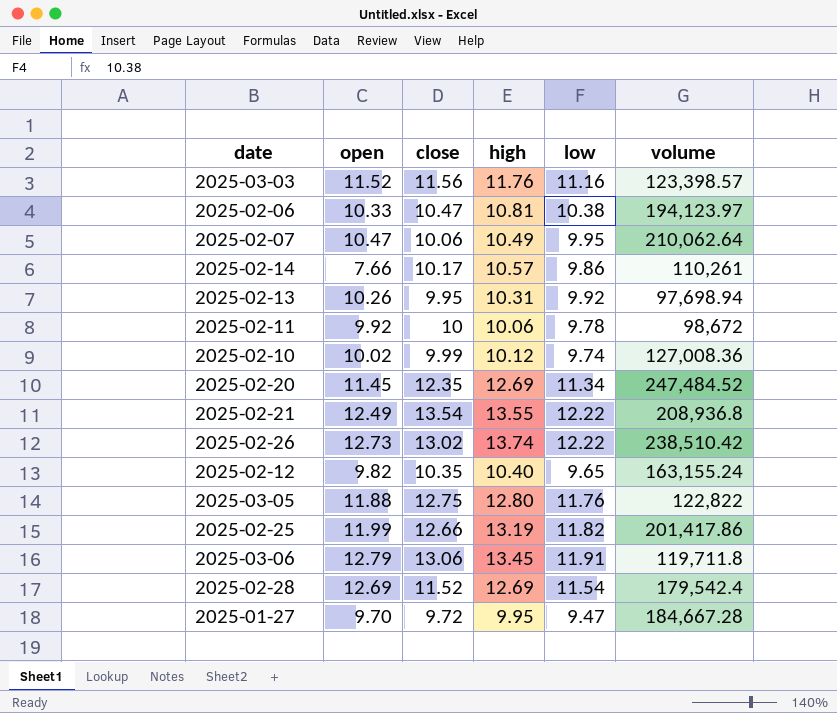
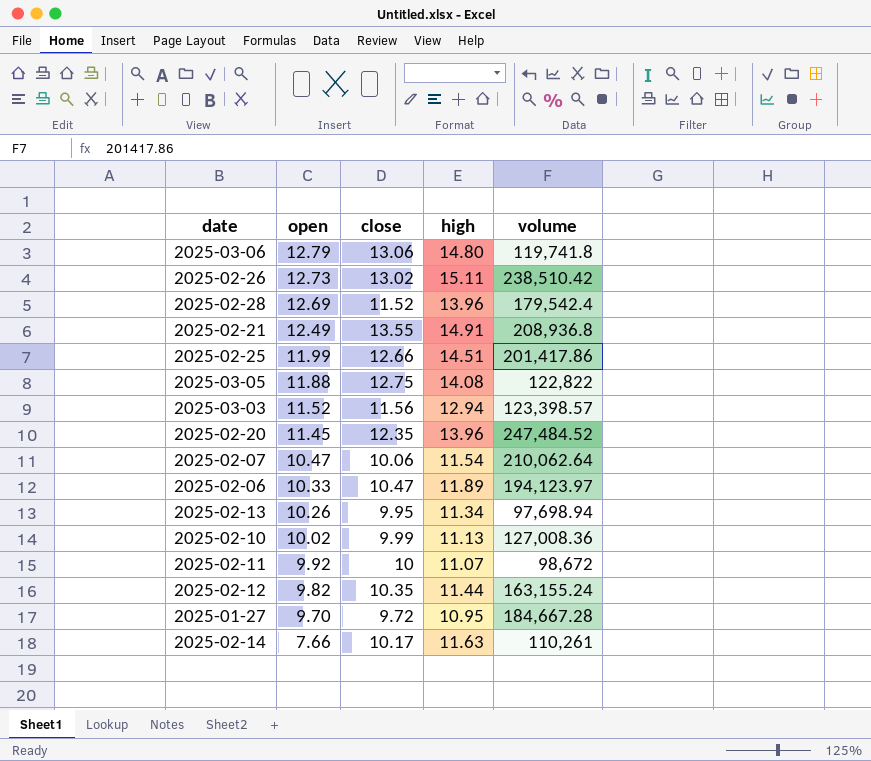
row order: none -> open descending
column low | position: 5 -> none
2025-03-06 | high: 13.45 -> 14.80
2025-03-06 | volume: 119,711.8 -> 119,741.8
2025-02-26 | high: 13.74 -> 15.11
2025-02-28 | high: 12.69 -> 13.96
2025-02-21 | close: 13.54 -> 13.55
2025-02-21 | high: 13.55 -> 14.91
2025-02-25 | high: 13.19 -> 14.51
2025-03-05 | high: 12.80 -> 14.08
2025-03-03 | high: 11.76 -> 12.94
2025-02-20 | high: 12.69 -> 13.96
2025-02-07 | high: 10.49 -> 11.54
2025-02-06 | high: 10.81 -> 11.89
2025-02-13 | high: 10.31 -> 11.34
2025-02-10 | high: 10.12 -> 11.13
2025-02-11 | high: 10.06 -> 11.07
2025-02-12 | high: 10.40 -> 11.44
2025-01-27 | high: 9.95 -> 10.95
2025-02-14 | high: 10.57 -> 11.63

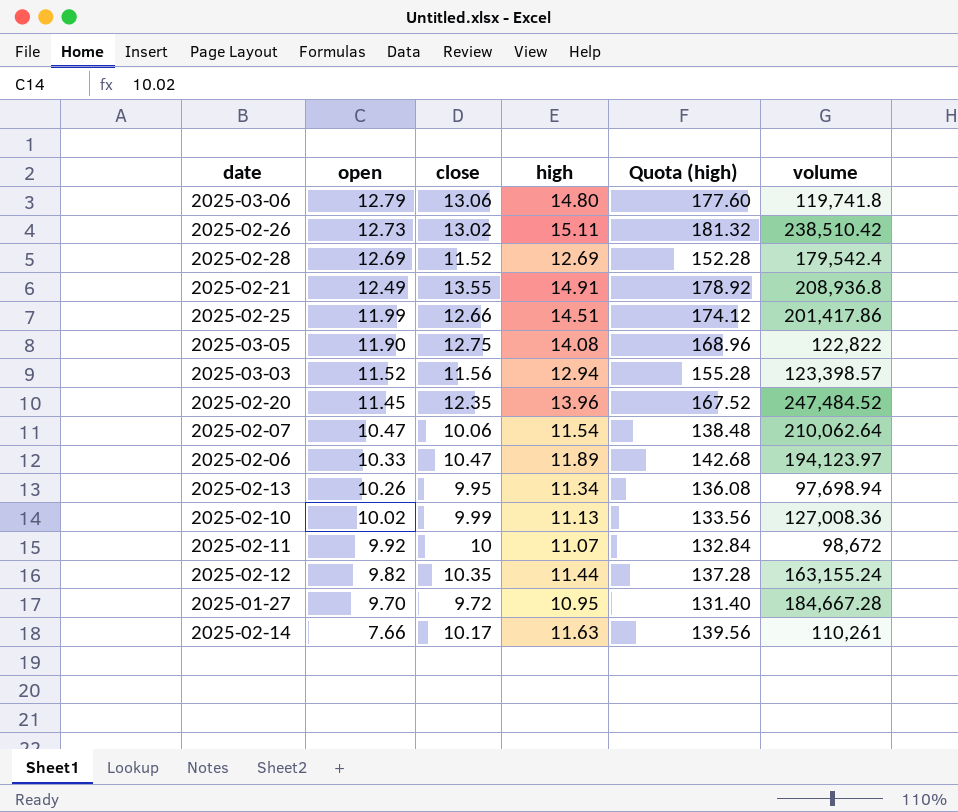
column Quota (high) | formula: none -> [high] * 12
2025-02-28 | high: 13.96 -> 12.69
2025-03-05 | open: 11.88 -> 11.90

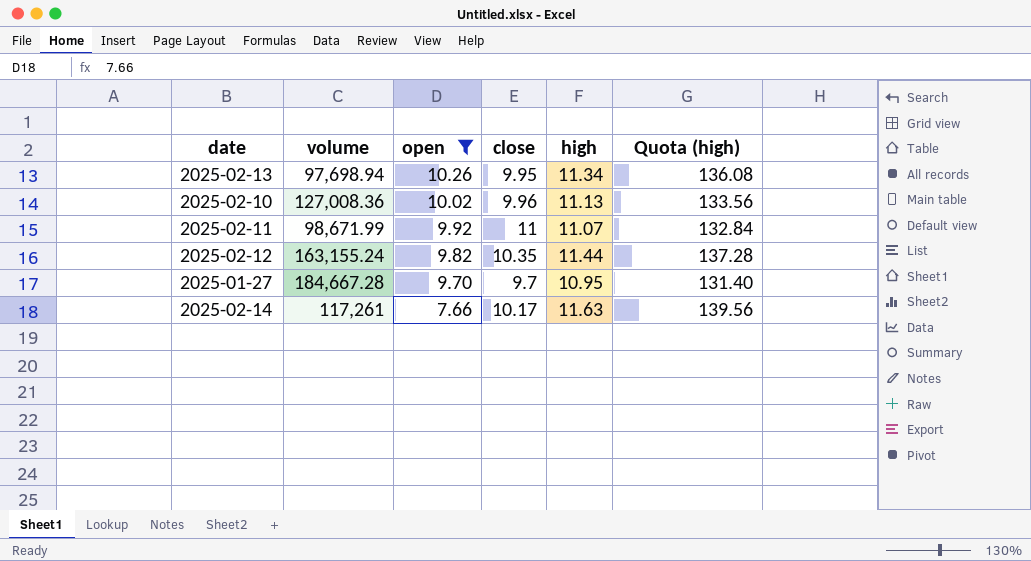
filter: none -> open <= 10.26
column volume | position: 6 -> 2
2025-02-10 | close: 9.99 -> 9.96
2025-02-11 | volume: 98,672 -> 98,671.99
2025-02-11 | close: 10 -> 11
2025-01-27 | close: 9.72 -> 9.7
2025-02-14 | volume: 110,261 -> 117,261

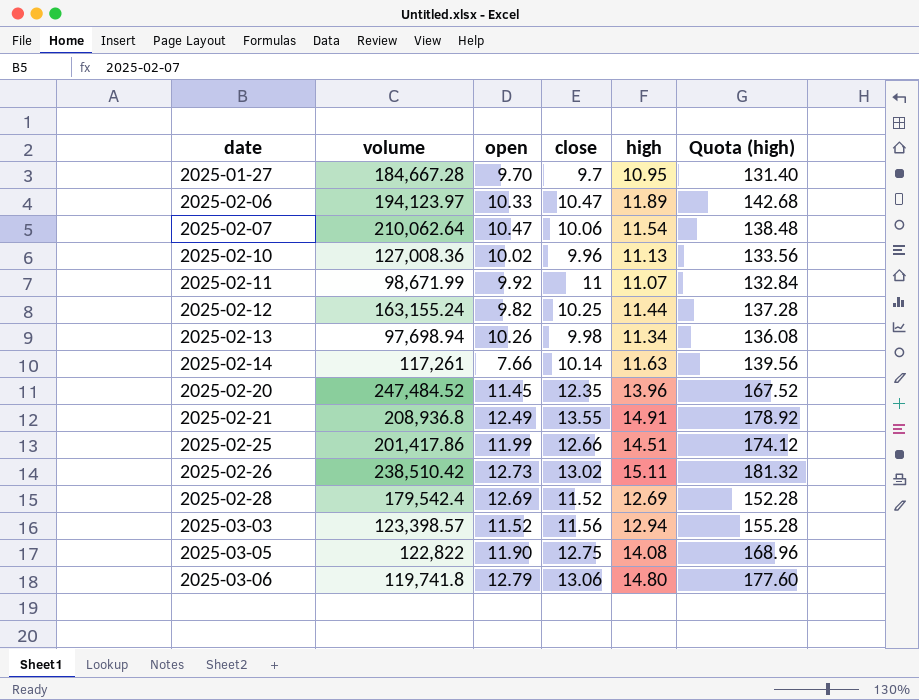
filter: open <= 10.26 -> none
row order: open descending -> date ascending
2025-02-12 | close: 10.35 -> 10.25
2025-02-13 | close: 9.95 -> 9.98
2025-02-14 | close: 10.17 -> 10.14

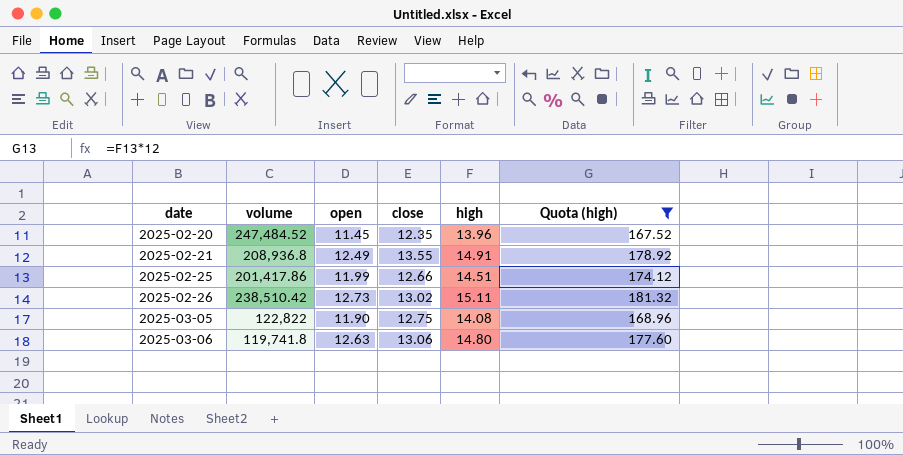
filter: none -> Quota (high) >= 167.52
2025-03-06 | open: 12.79 -> 12.63

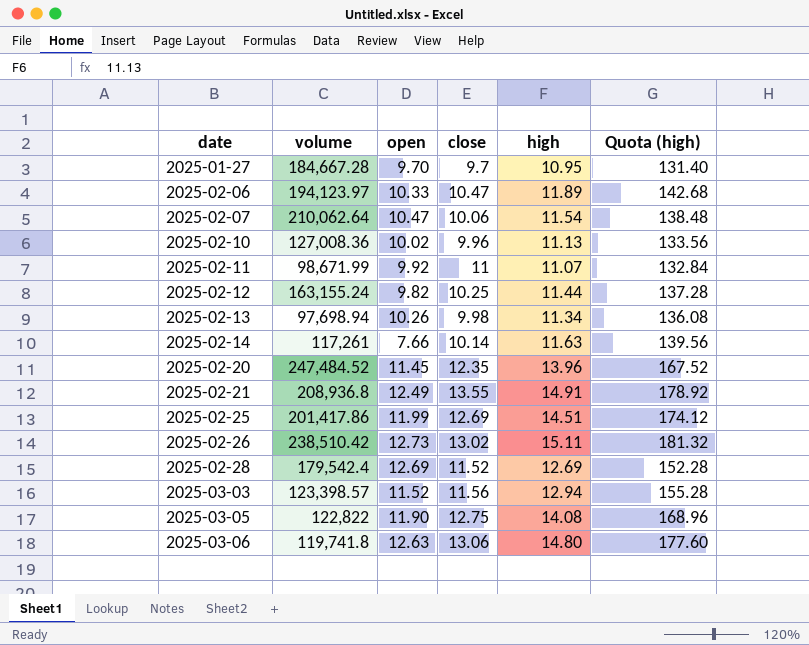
filter: Quota (high) >= 167.52 -> none
2025-02-25 | close: 12.66 -> 12.69

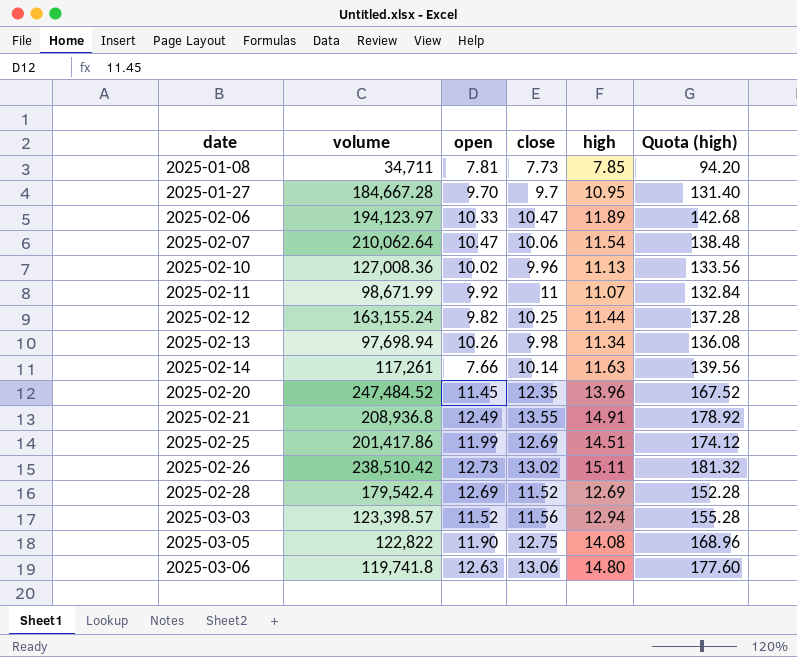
row 2025-01-08: none -> 34,711 | 7.81 | 7.73 | 7.85 | 94.20

